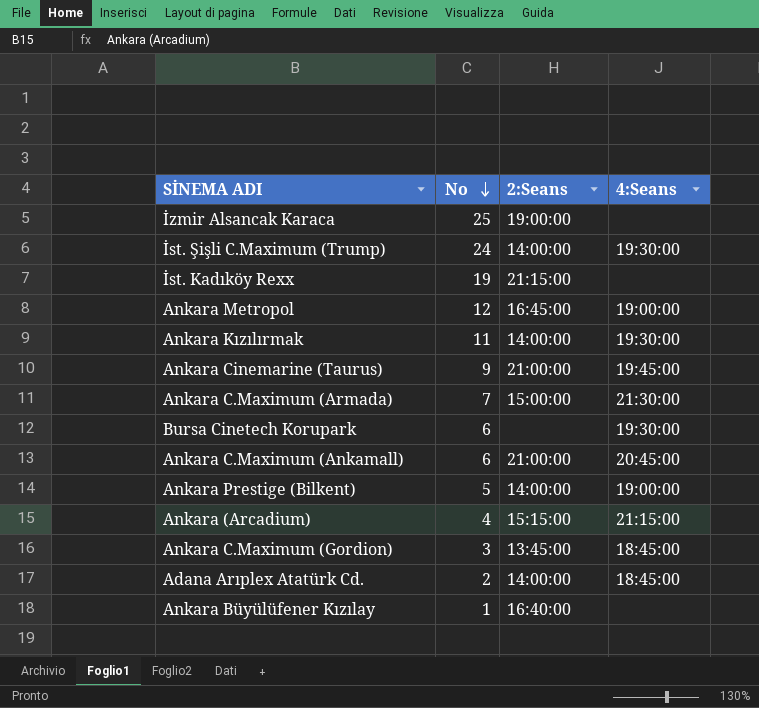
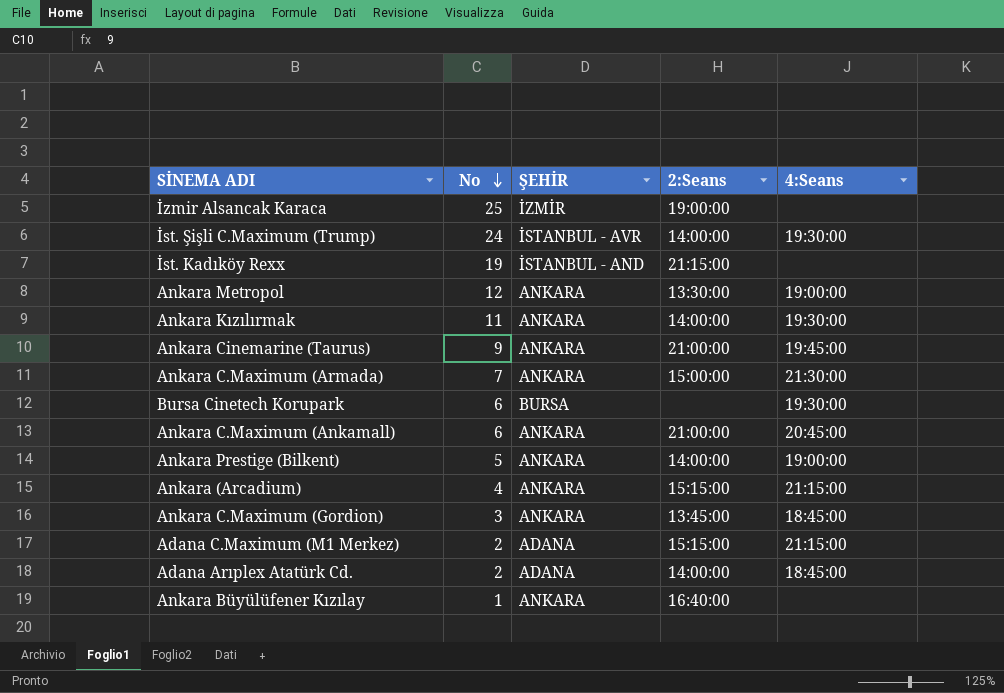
column ŞEHİR | position: none -> 3
Ankara Metropol | 2:Seans: 16:45:00 -> 13:30:00
row Adana C.Maximum (M1 Merkez): none -> 2 | ADANA | 15:15:00 | 21:15:00

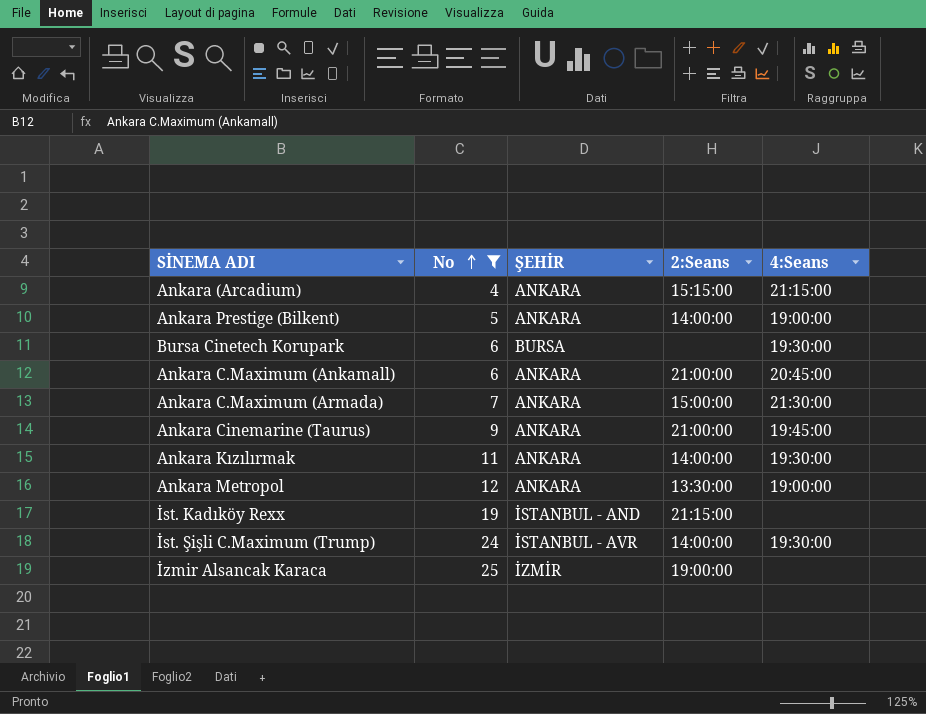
filter: none -> No >= 4
row order: No descending -> No ascending

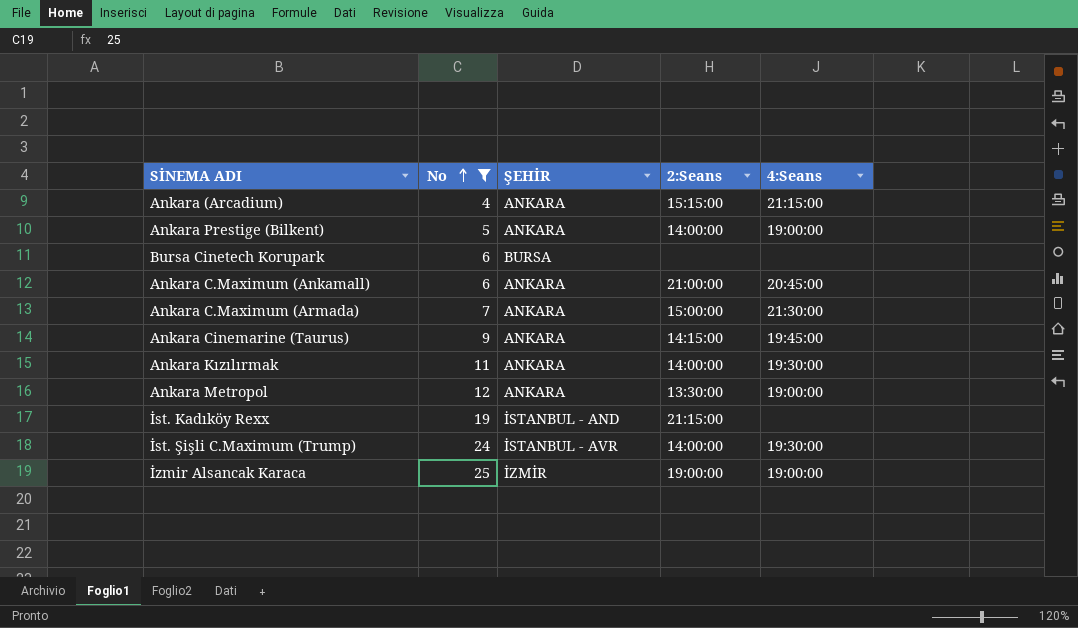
Bursa Cinetech Korupark | 4:Seans: 19:30:00 -> none
Ankara Cinemarine (Taurus) | 2:Seans: 21:00:00 -> 14:15:00
İzmir Alsancak Karaca | 4:Seans: none -> 19:00:00

